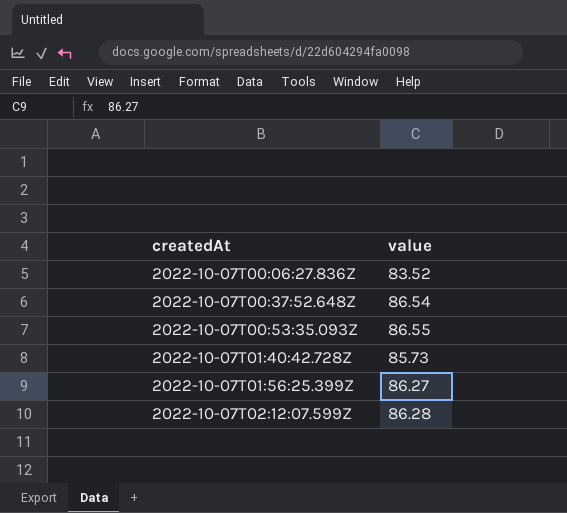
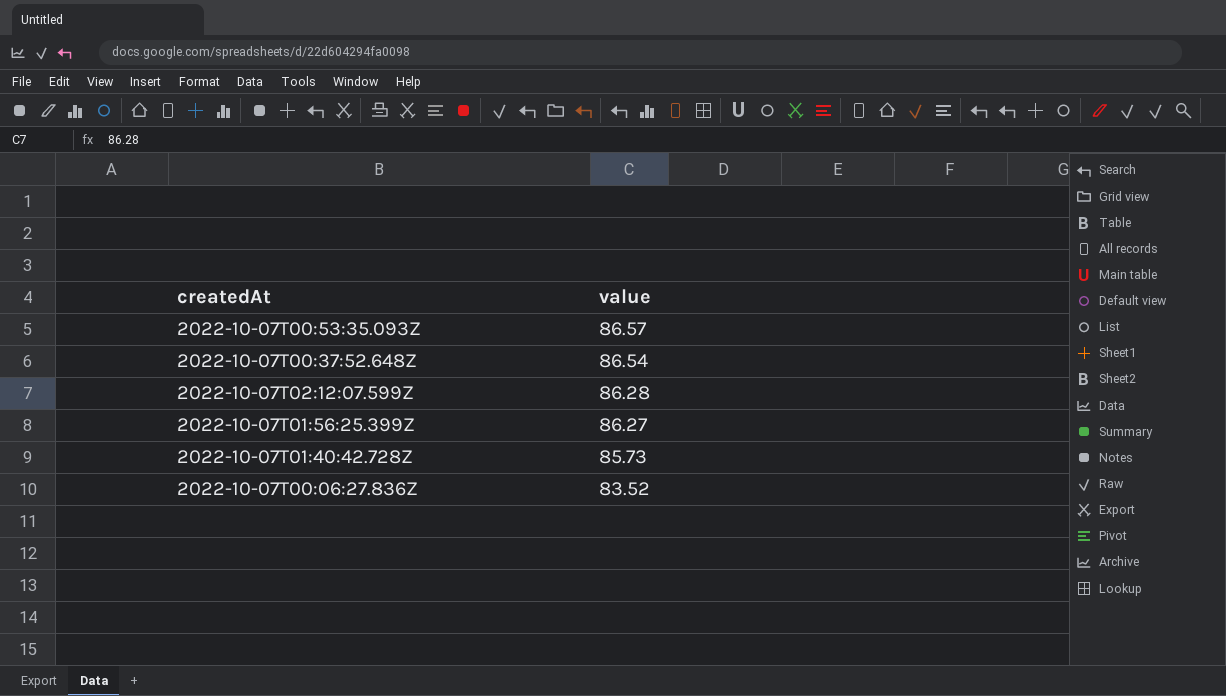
row order: createdAt ascending -> value descending
2022-10-07T00:53:35.093Z | value: 86.55 -> 86.57

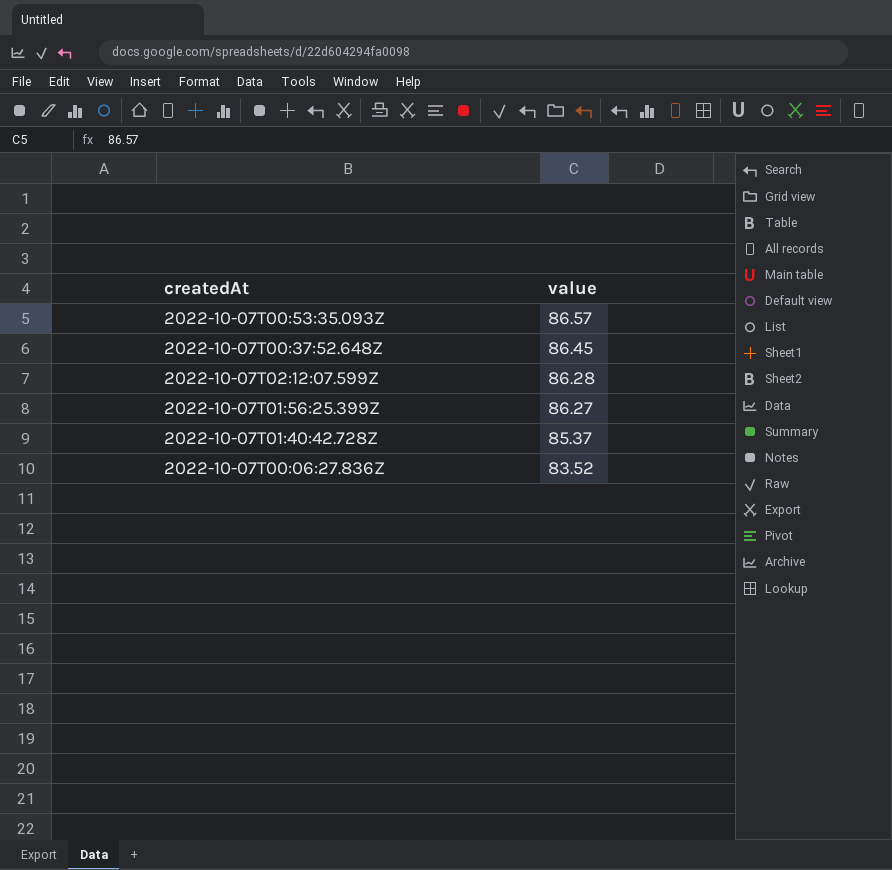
2022-10-07T00:37:52.648Z | value: 86.54 -> 86.45
2022-10-07T01:40:42.728Z | value: 85.73 -> 85.37

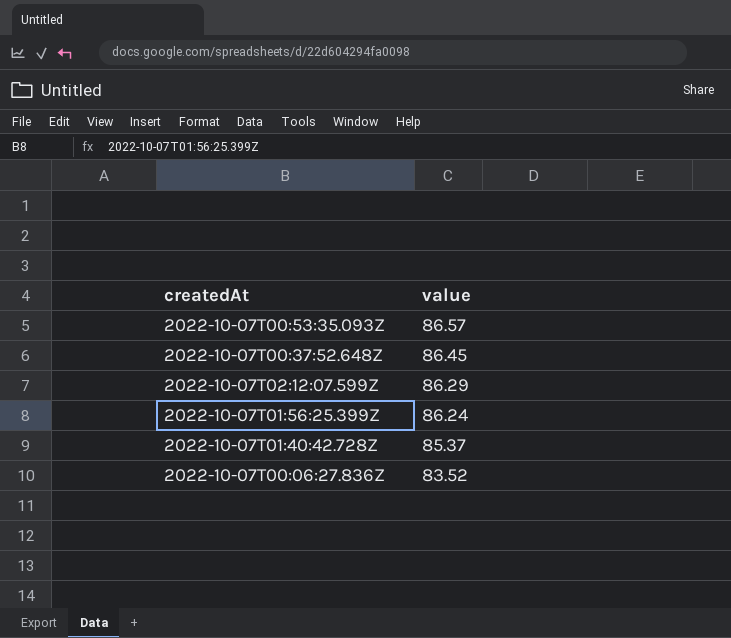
2022-10-07T02:12:07.599Z | value: 86.28 -> 86.29
2022-10-07T01:56:25.399Z | value: 86.27 -> 86.24

